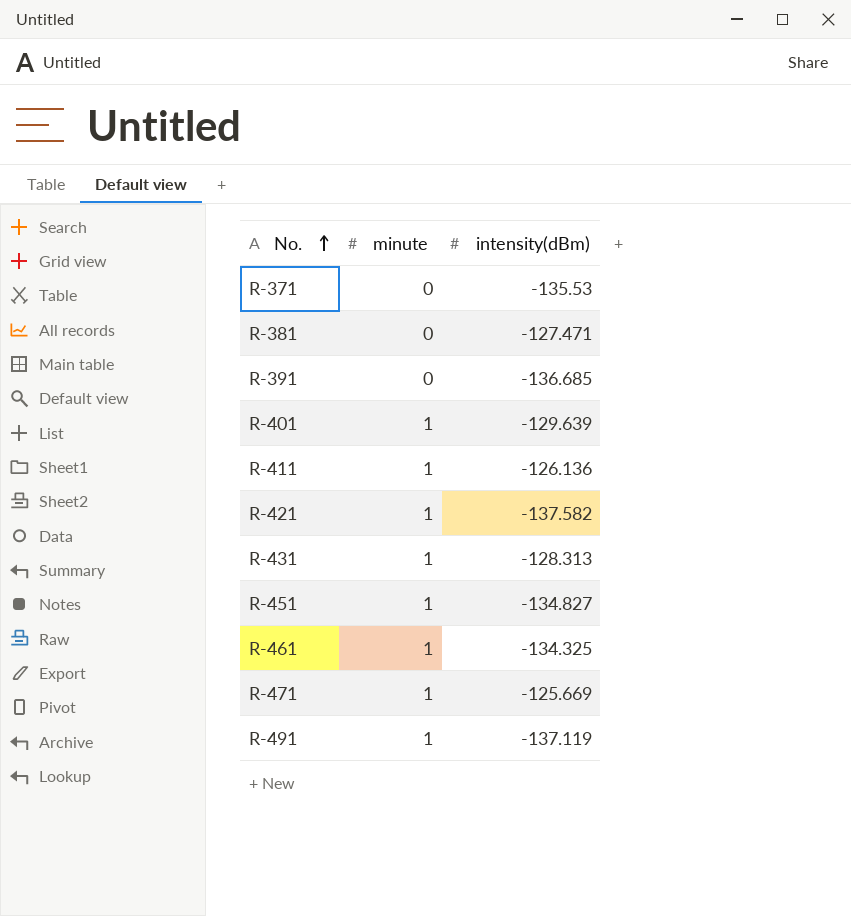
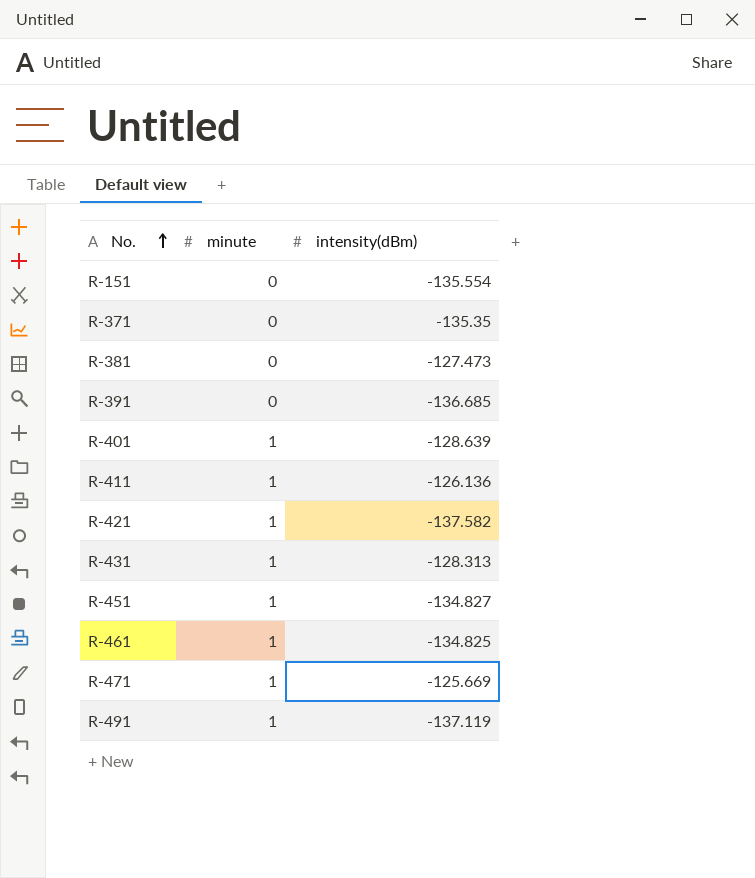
row R-151: none -> 0 | -135.554
R-371 | intensity(dBm): -135.53 -> -135.35
R-381 | intensity(dBm): -127.471 -> -127.473
R-401 | intensity(dBm): -129.639 -> -128.639
R-461 | intensity(dBm): -134.325 -> -134.825

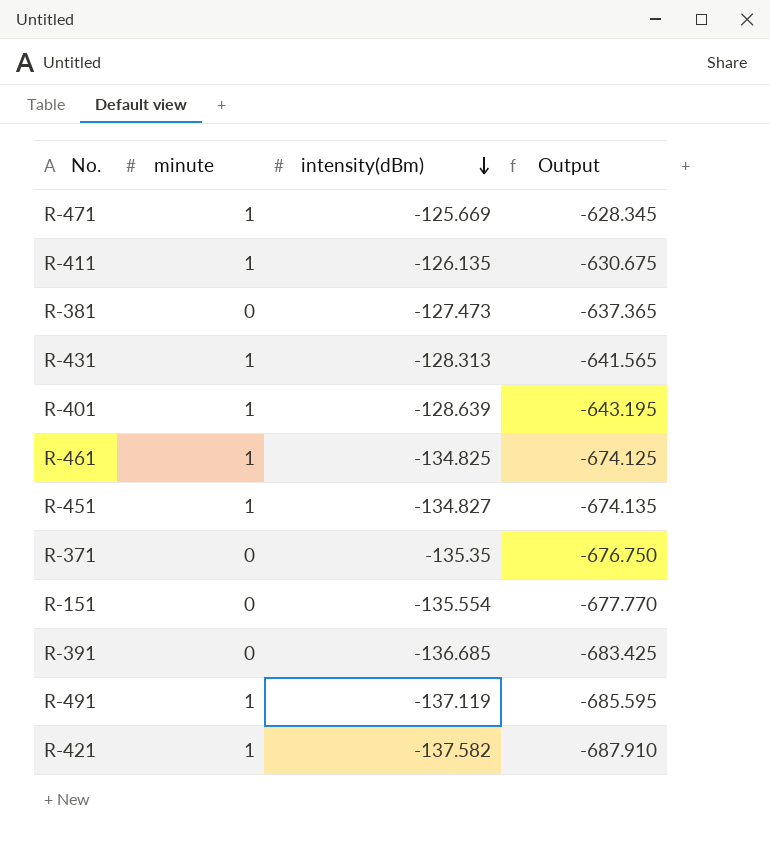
row order: No. ascending -> intensity(dBm) descending
column Output | formula: none -> [intensity(dBm)] * 5
R-411 | intensity(dBm): -126.136 -> -126.135

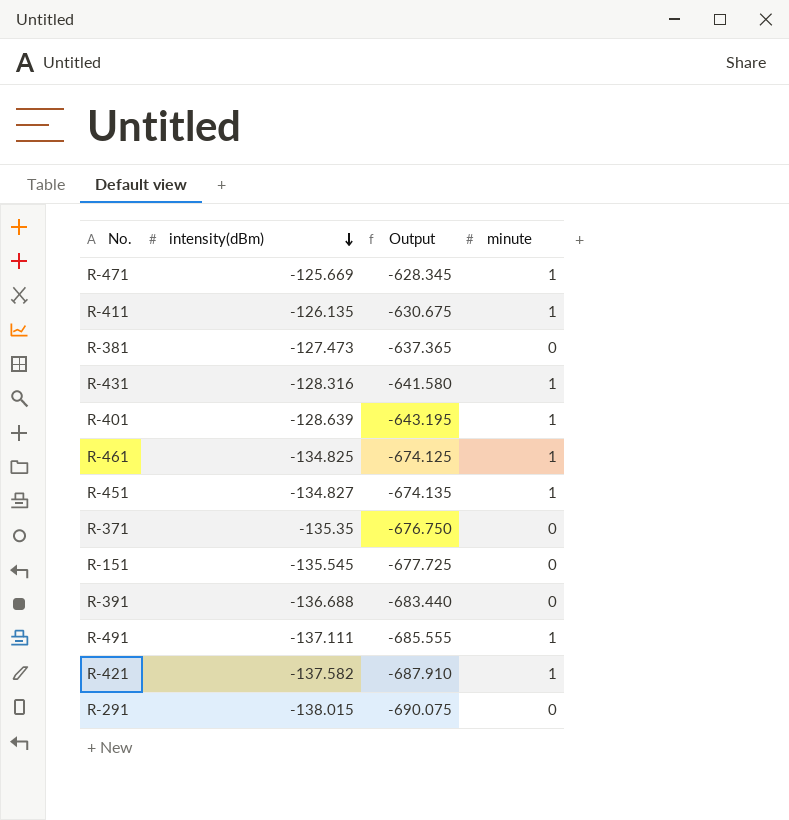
column minute | position: 2 -> 4
R-431 | intensity(dBm): -128.313 -> -128.316
R-431 | Output: -641.565 -> -641.580
R-151 | intensity(dBm): -135.554 -> -135.545
R-151 | Output: -677.770 -> -677.725
R-391 | intensity(dBm): -136.685 -> -136.688
R-391 | Output: -683.425 -> -683.440
R-491 | intensity(dBm): -137.119 -> -137.111
R-491 | Output: -685.595 -> -685.555
row R-291: none -> -138.015 | -690.075 | 0

